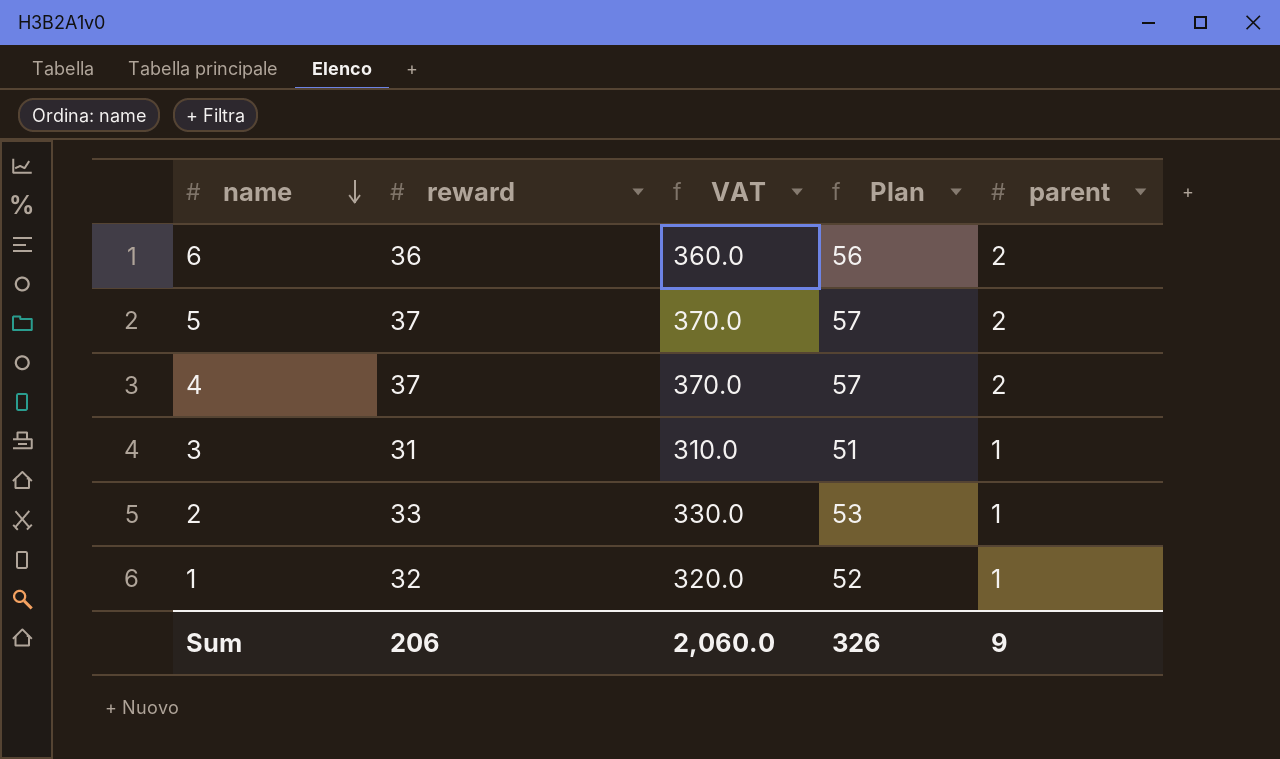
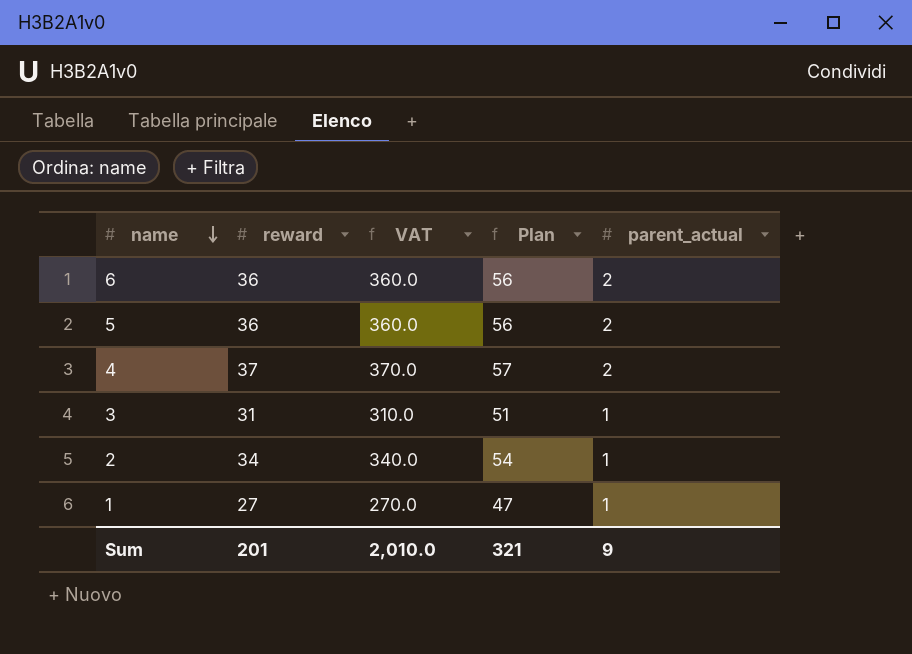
column name: parent -> parent_actual
5 | reward: 37 -> 36
5 | VAT: 370.0 -> 360.0
5 | Plan: 57 -> 56
2 | reward: 33 -> 34
2 | VAT: 330.0 -> 340.0
2 | Plan: 53 -> 54
1 | reward: 32 -> 27
1 | VAT: 320.0 -> 270.0
1 | Plan: 52 -> 47
Sum | reward: 206 -> 201
Sum | VAT: 2,060.0 -> 2,010.0
Sum | Plan: 326 -> 321

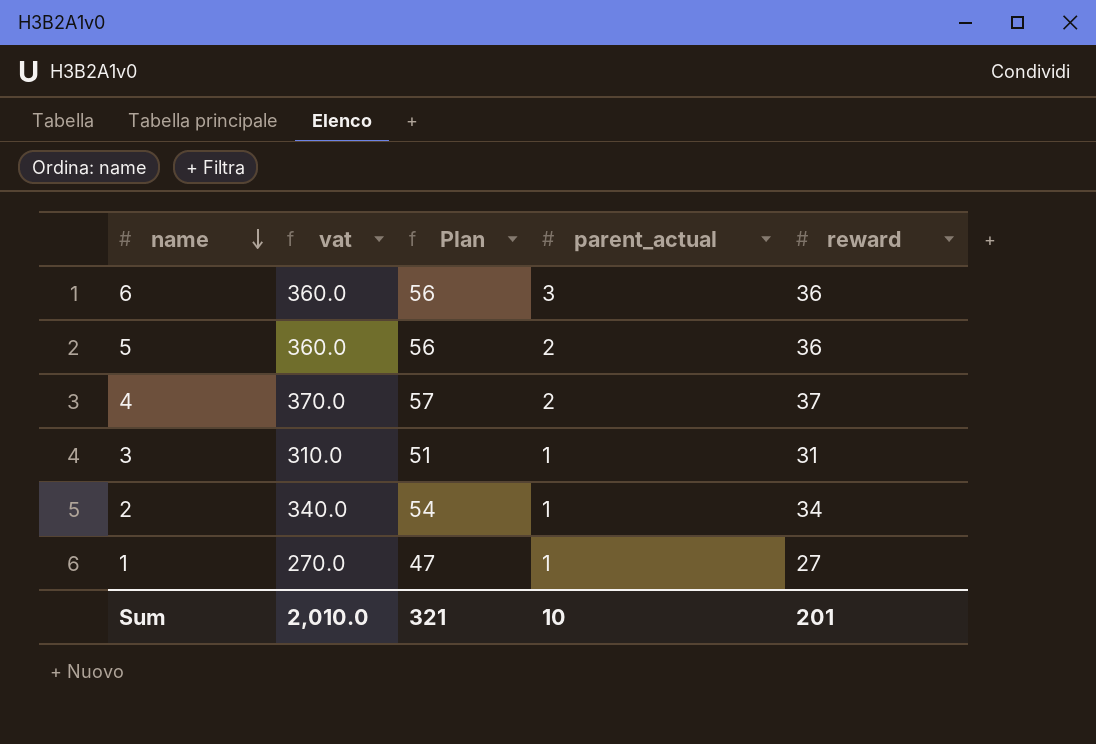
column name: VAT -> vat
column reward | position: 2 -> 5
6 | parent_actual: 2 -> 3
Sum | parent_actual: 9 -> 10

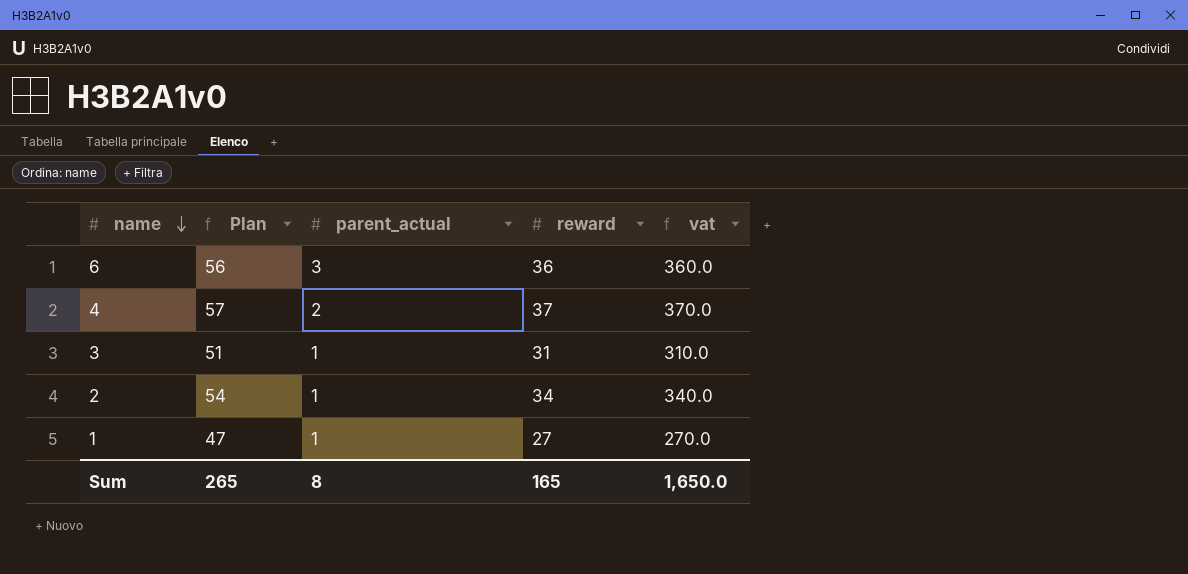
column vat | position: 2 -> 5
row 5: 360.0 | 56 | 2 | 36 -> none
Sum | Plan: 321 -> 265
Sum | parent_actual: 10 -> 8
Sum | reward: 201 -> 165
Sum | vat: 2,010.0 -> 1,650.0

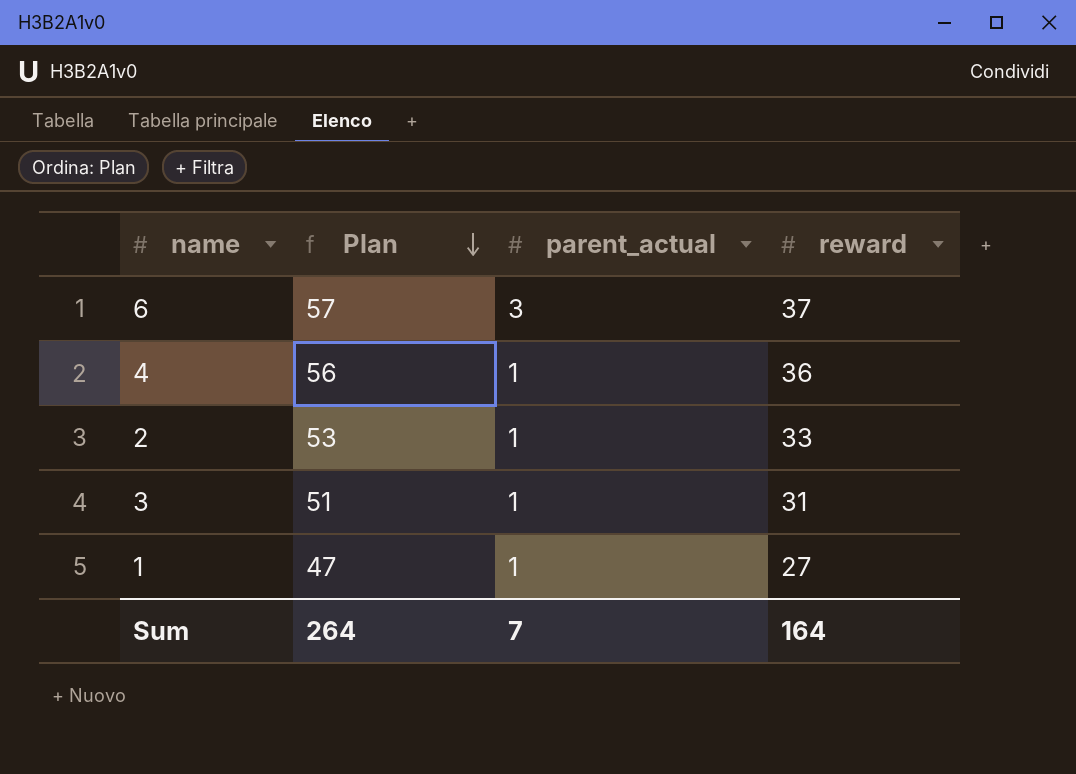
row order: name descending -> Plan descending
column vat | formula: [reward] * 10 -> none
6 | Plan: 56 -> 57
6 | reward: 36 -> 37
4 | Plan: 57 -> 56
4 | parent_actual: 2 -> 1
4 | reward: 37 -> 36
2 | Plan: 54 -> 53
2 | reward: 34 -> 33
Sum | Plan: 265 -> 264
Sum | parent_actual: 8 -> 7
Sum | reward: 165 -> 164

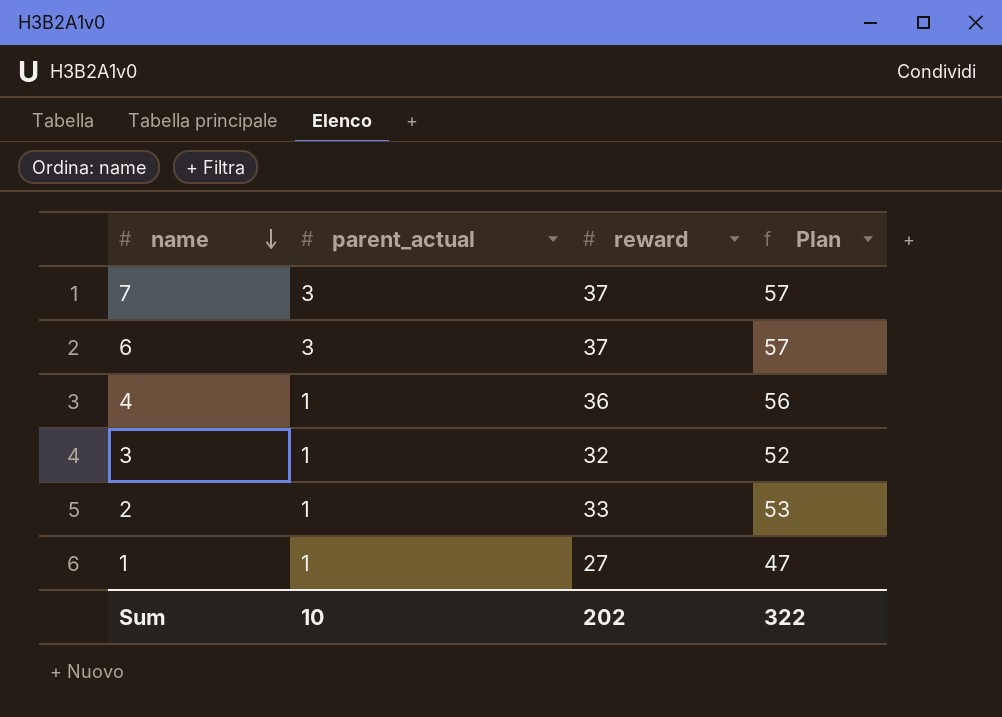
row order: Plan descending -> name descending
column Plan | position: 2 -> 4
row 7: none -> 3 | 37 | 57
3 | reward: 31 -> 32
3 | Plan: 51 -> 52
Sum | parent_actual: 7 -> 10
Sum | reward: 164 -> 202
Sum | Plan: 264 -> 322

